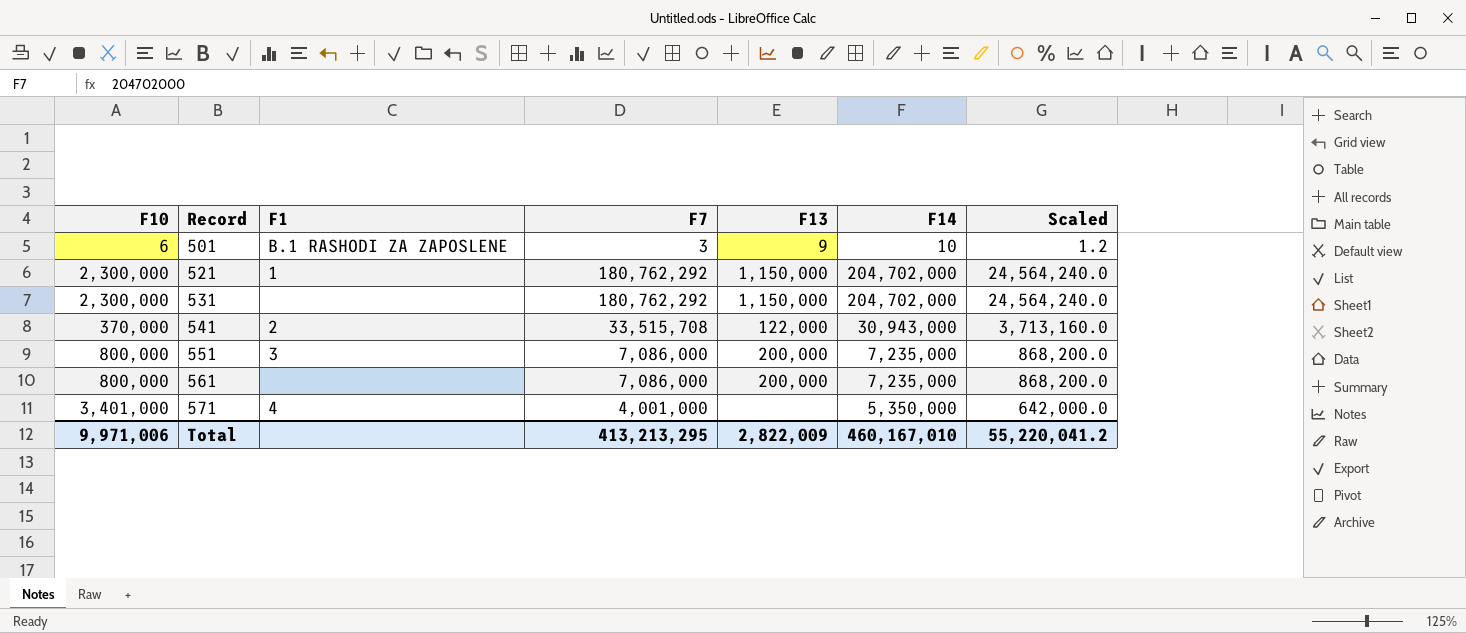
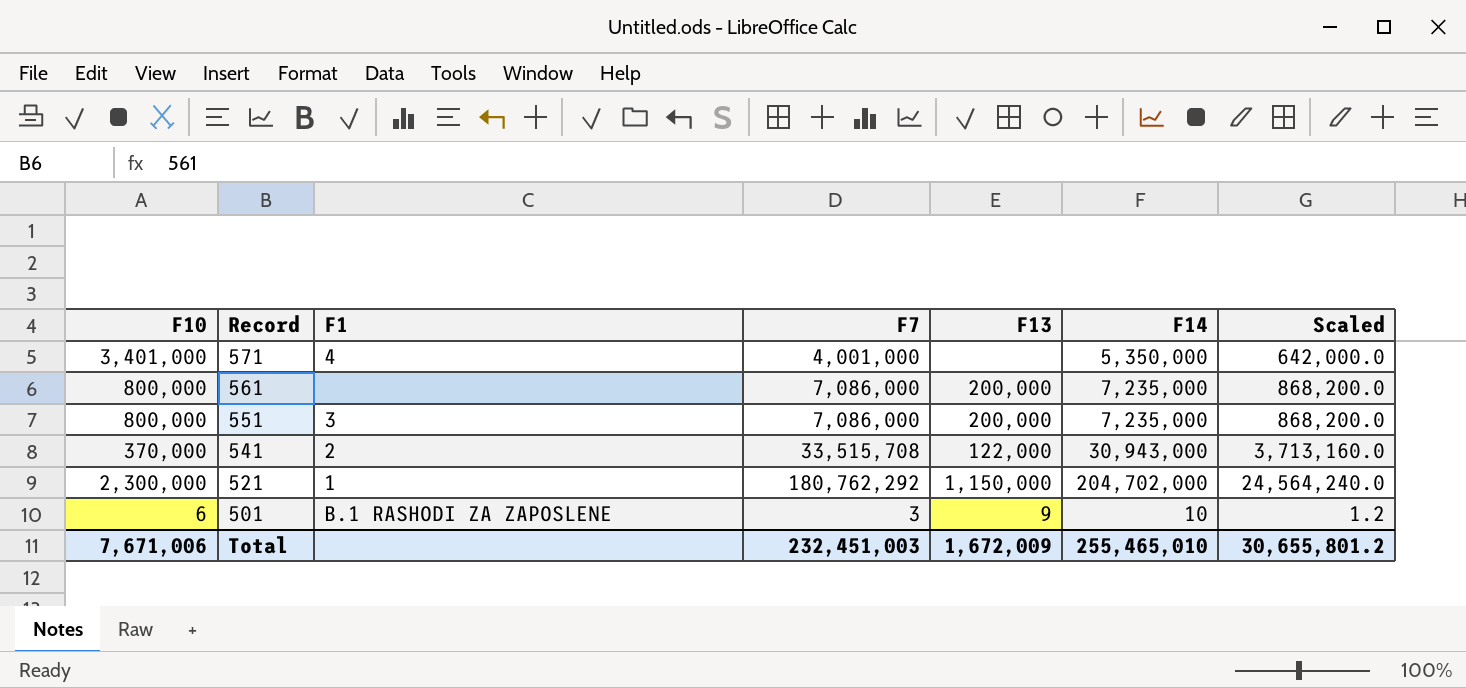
row order: Record ascending -> Record descending
row 531: 2,300,000 | none | 180,762,292 | 1,150,000 | 204,702,000 | 24,564,240.0 -> none
Total | F10: 9,971,006 -> 7,671,006
Total | F7: 413,213,295 -> 232,451,003
Total | F13: 2,822,009 -> 1,672,009
Total | F14: 460,167,010 -> 255,465,010
Total | Scaled: 55,220,041.2 -> 30,655,801.2

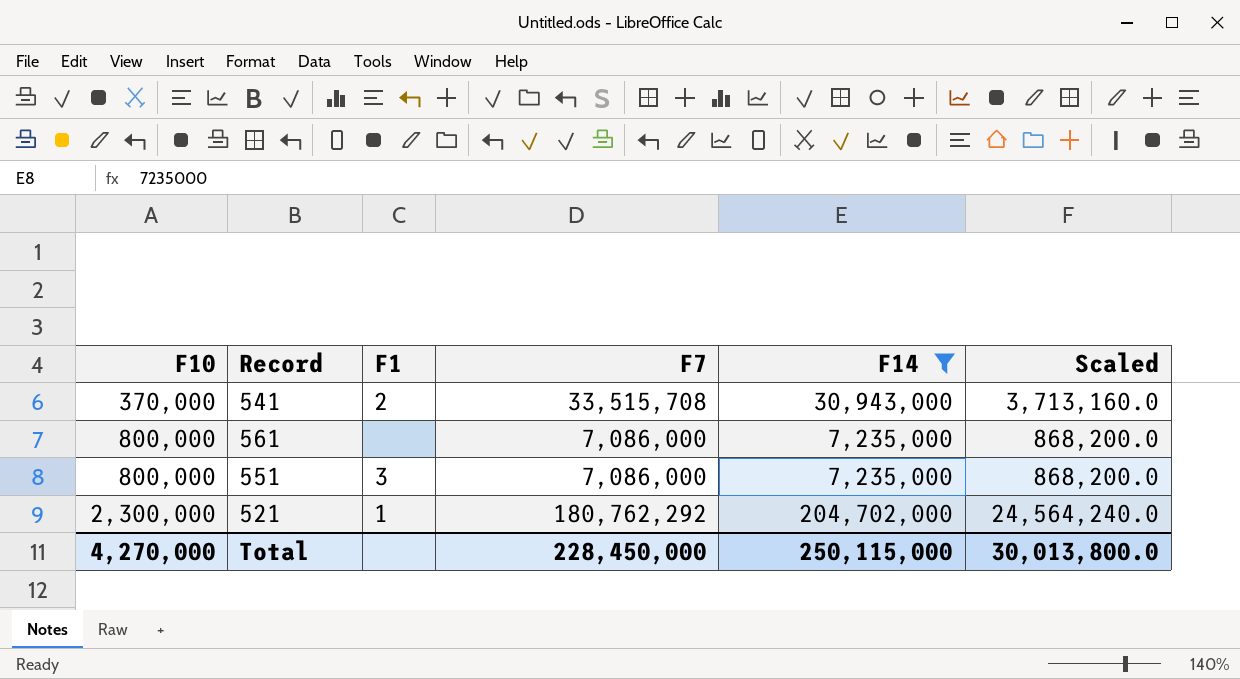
filter: none -> F14 >= 7,235,000
row order: Record descending -> F10 ascending
column F13 | position: 5 -> none
Total | F10: 7,671,006 -> 4,270,000
Total | F7: 232,451,003 -> 228,450,000
Total | F14: 255,465,010 -> 250,115,000
Total | Scaled: 30,655,801.2 -> 30,013,800.0

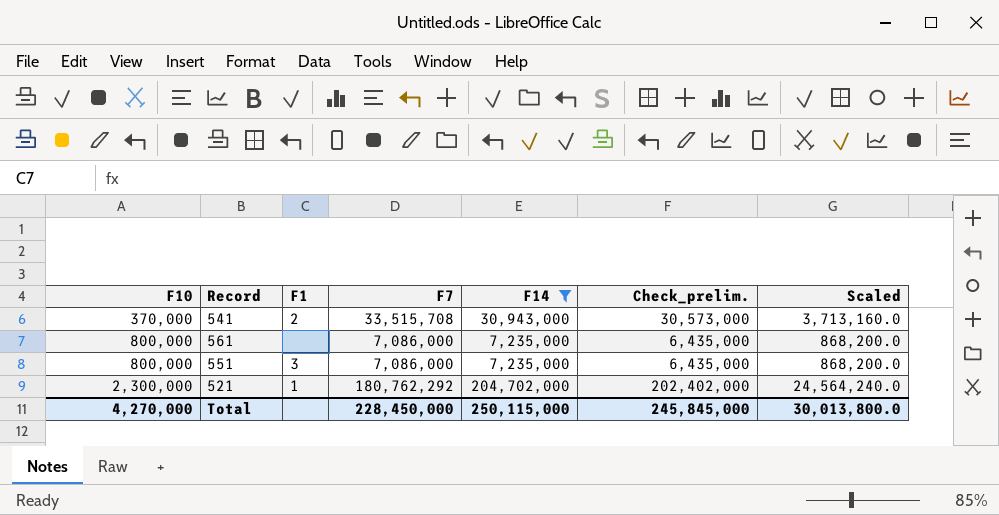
column Check_prelim. | formula: none -> [F14] - [F10]

